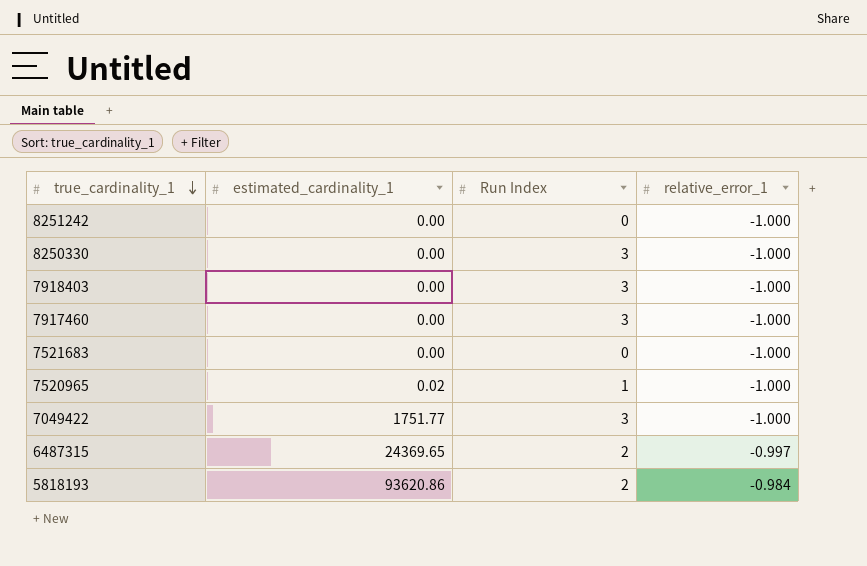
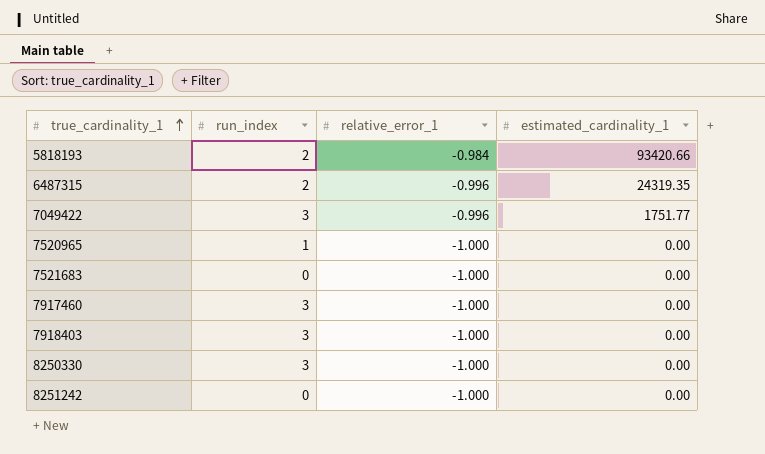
row order: true_cardinality_1 descending -> true_cardinality_1 ascending
column name: Run Index -> run_index
column estimated_cardinality_1 | position: 2 -> 4
5818193 | estimated_cardinality_1: 93620.86 -> 93420.66
6487315 | relative_error_1: -0.997 -> -0.996
6487315 | estimated_cardinality_1: 24369.65 -> 24319.35
7049422 | relative_error_1: -1.000 -> -0.996
7520965 | estimated_cardinality_1: 0.02 -> 0.00

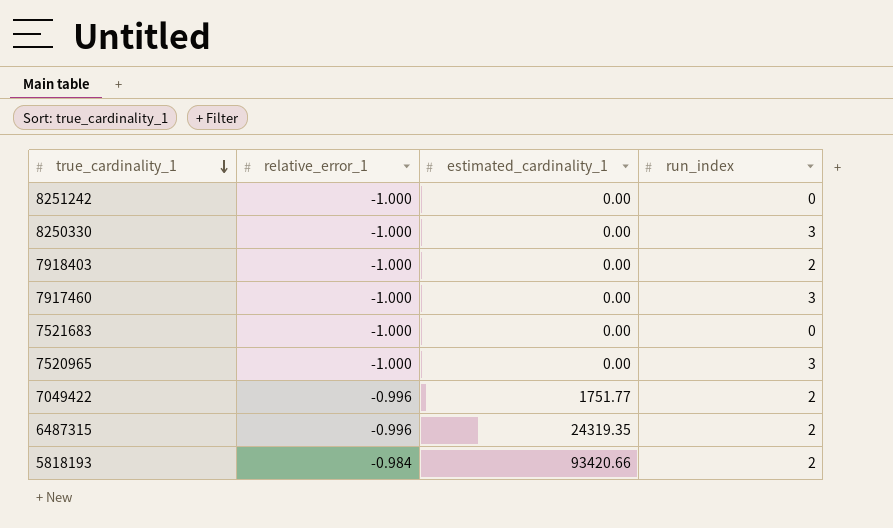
row order: true_cardinality_1 ascending -> true_cardinality_1 descending
column run_index | position: 2 -> 4
7918403 | run_index: 3 -> 2
7520965 | run_index: 1 -> 3
7049422 | run_index: 3 -> 2

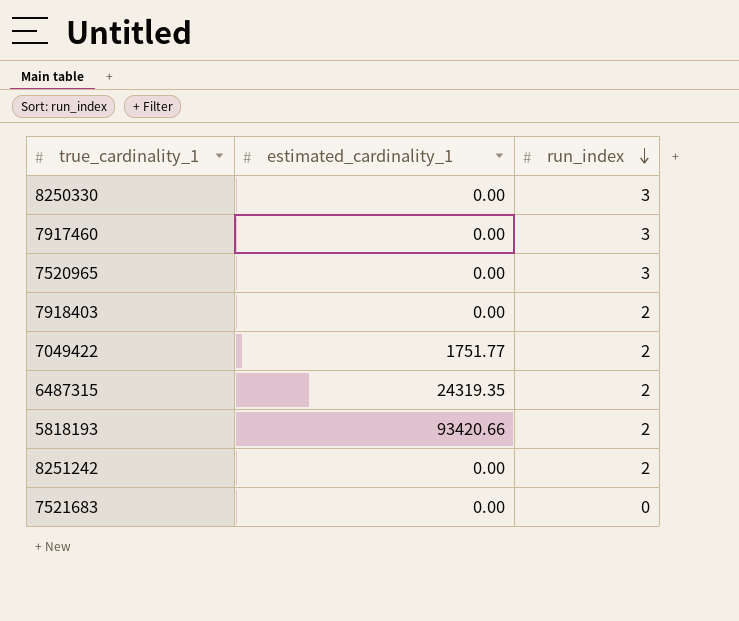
row order: true_cardinality_1 descending -> run_index descending
column relative_error_1 | position: 2 -> none
8251242 | run_index: 0 -> 2

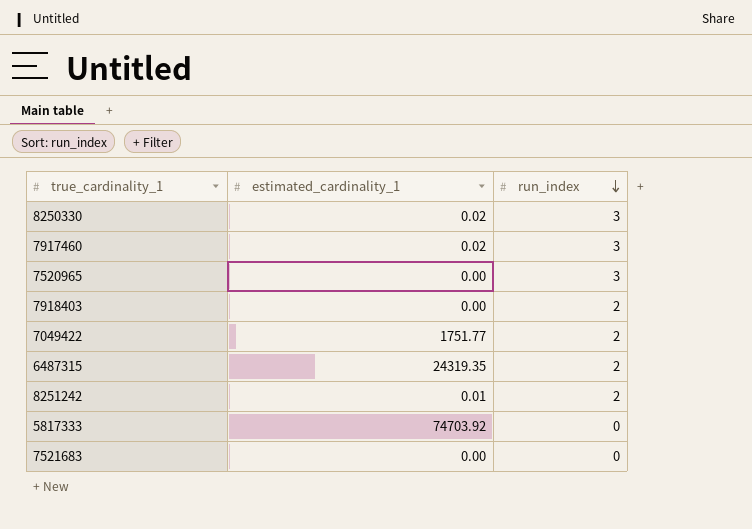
row 5818193: 93420.66 | 2 -> none
8250330 | estimated_cardinality_1: 0.00 -> 0.02
7917460 | estimated_cardinality_1: 0.00 -> 0.02
8251242 | estimated_cardinality_1: 0.00 -> 0.01
row 5817333: none -> 74703.92 | 0

